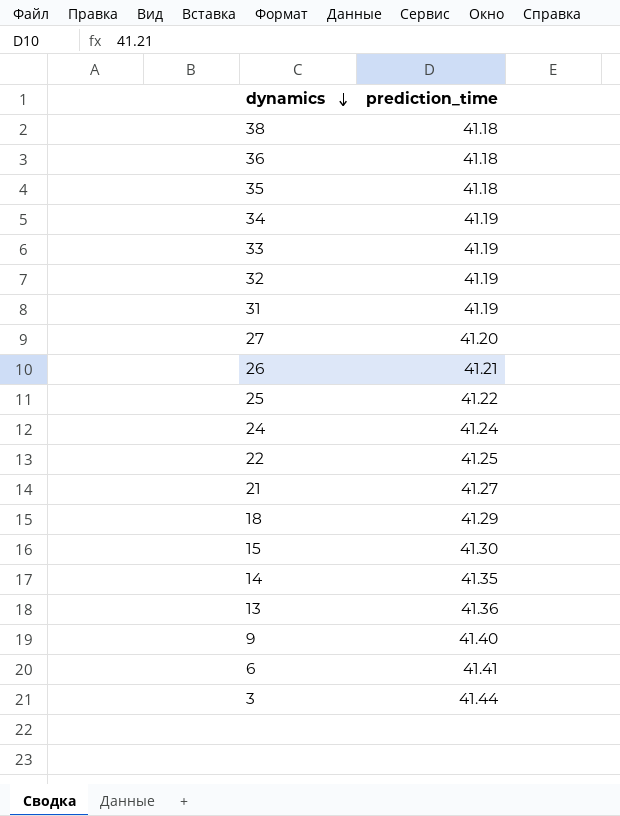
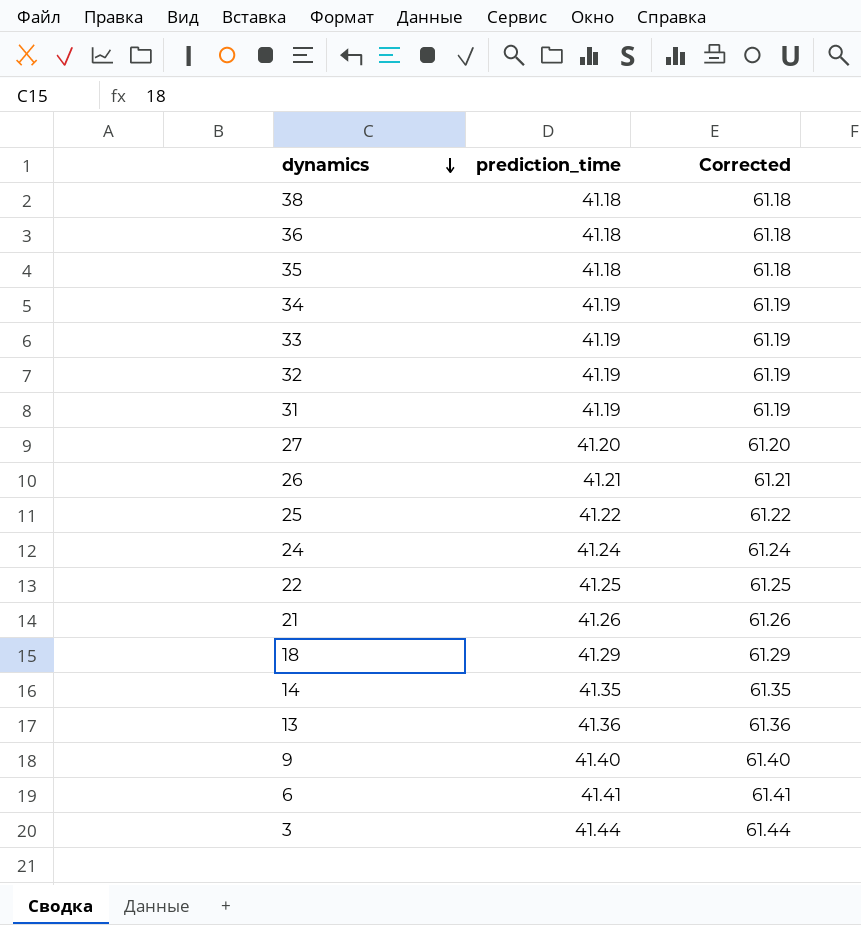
column Corrected | formula: none -> [prediction_time] + 20
row 15: 41.30 -> none
21 | prediction_time: 41.27 -> 41.26

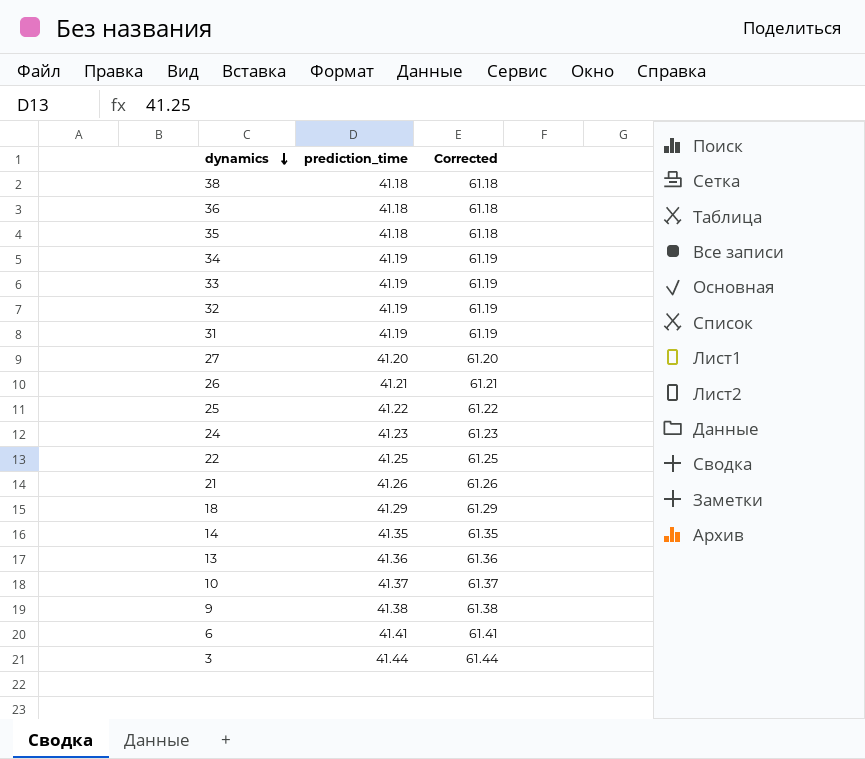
24 | prediction_time: 41.24 -> 41.23
24 | Corrected: 61.24 -> 61.23
row 10: none -> 41.37 | 61.37
9 | prediction_time: 41.40 -> 41.38
9 | Corrected: 61.40 -> 61.38

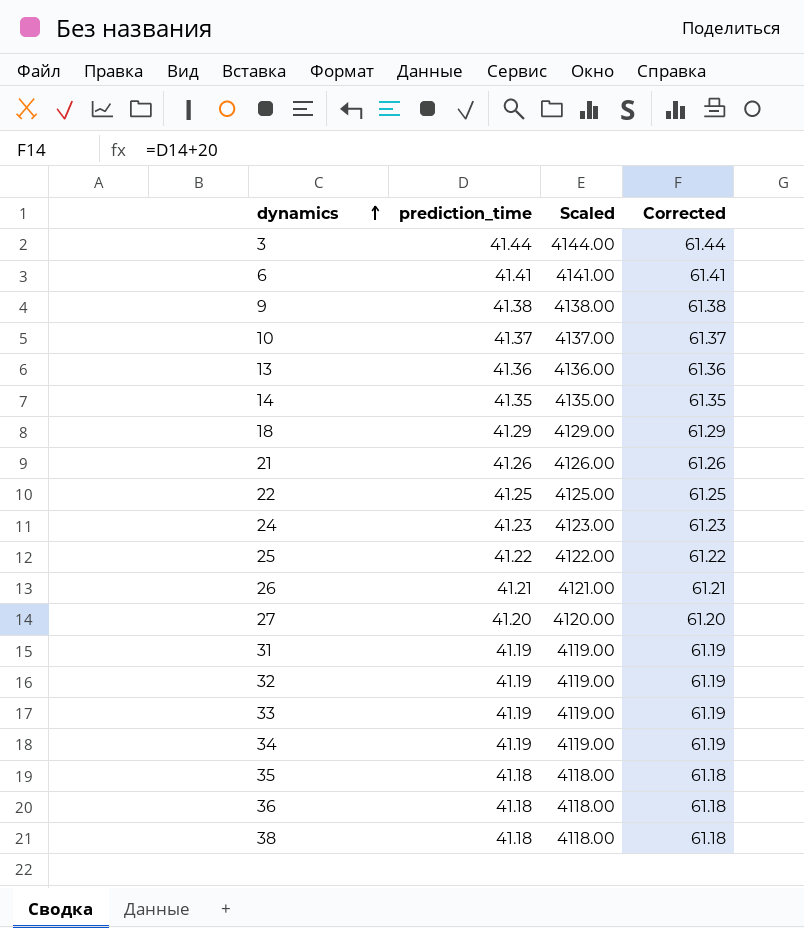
row order: dynamics descending -> dynamics ascending
column Scaled | formula: none -> [prediction_time] * 100

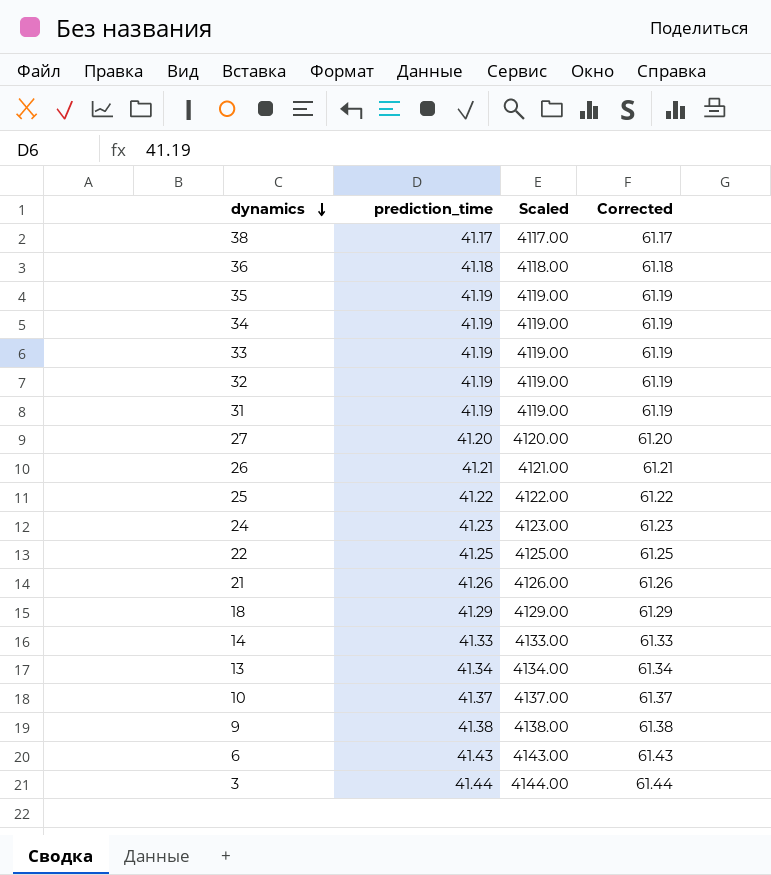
row order: dynamics ascending -> dynamics descending
38 | prediction_time: 41.18 -> 41.17
38 | Scaled: 4118.00 -> 4117.00
38 | Corrected: 61.18 -> 61.17
35 | prediction_time: 41.18 -> 41.19
35 | Scaled: 4118.00 -> 4119.00
35 | Corrected: 61.18 -> 61.19
14 | prediction_time: 41.35 -> 41.33
14 | Scaled: 4135.00 -> 4133.00
14 | Corrected: 61.35 -> 61.33
13 | prediction_time: 41.36 -> 41.34
13 | Scaled: 4136.00 -> 4134.00
13 | Corrected: 61.36 -> 61.34
6 | prediction_time: 41.41 -> 41.43
6 | Scaled: 4141.00 -> 4143.00
6 | Corrected: 61.41 -> 61.43

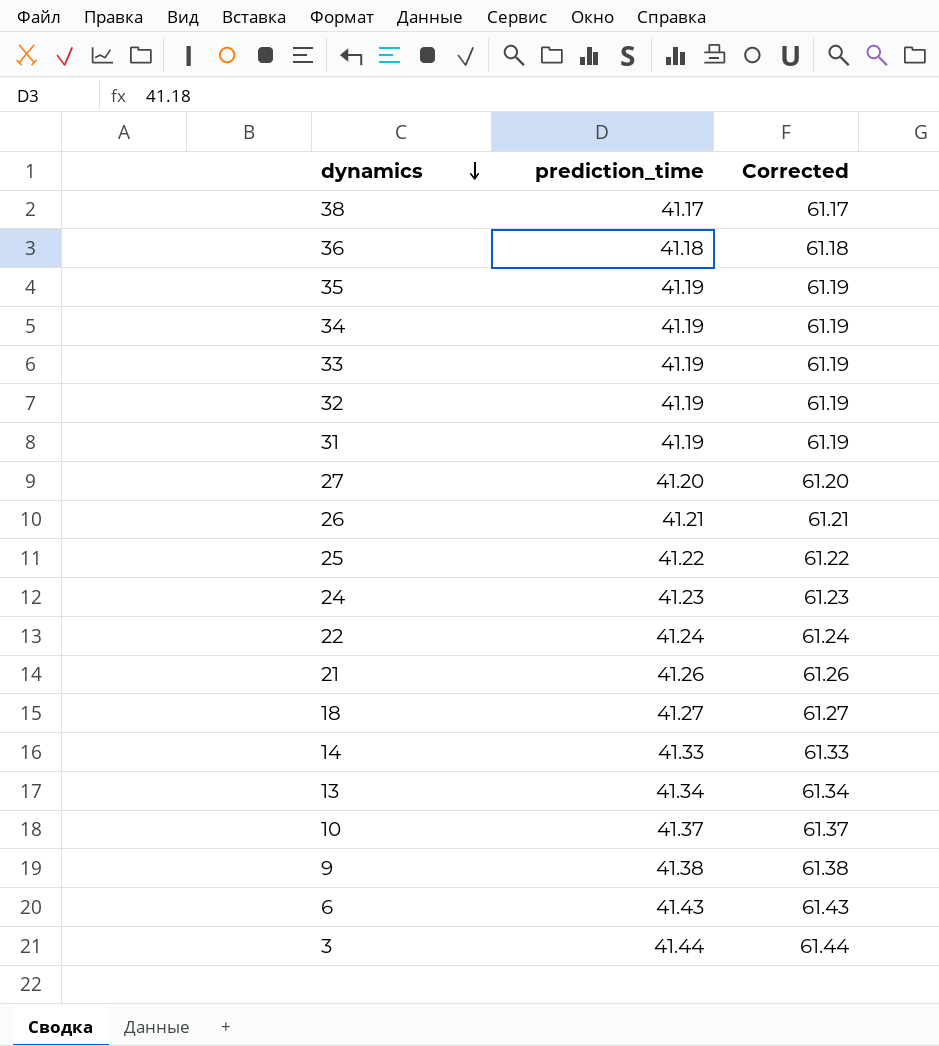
column Scaled | formula: [prediction_time] * 100 -> none
22 | prediction_time: 41.25 -> 41.24
22 | Corrected: 61.25 -> 61.24
18 | prediction_time: 41.29 -> 41.27
18 | Corrected: 61.29 -> 61.27

